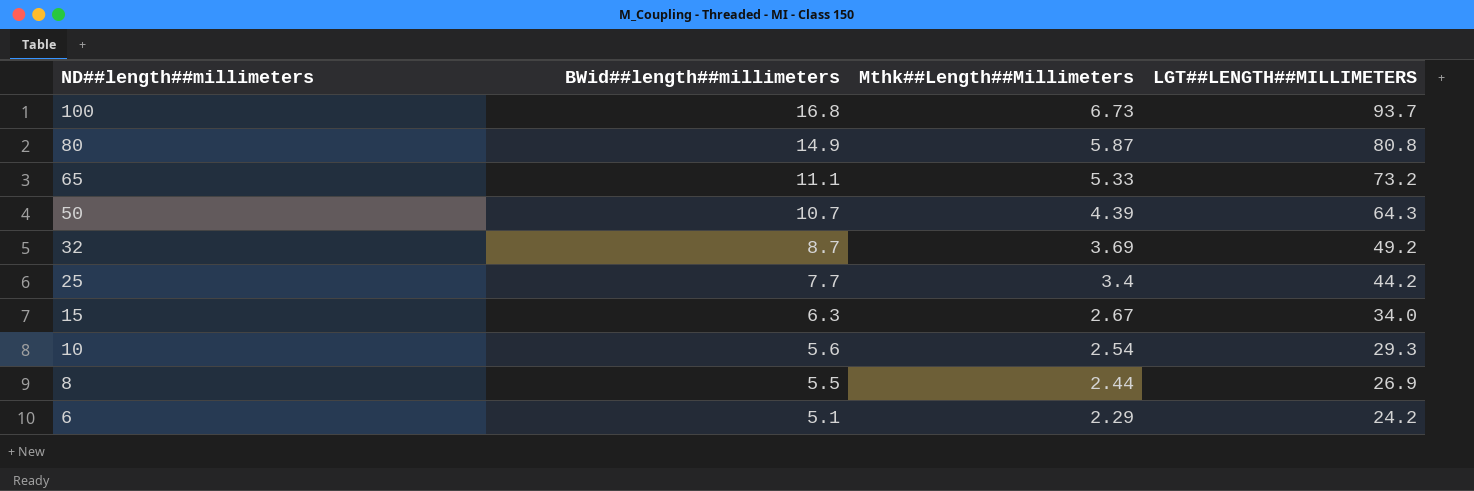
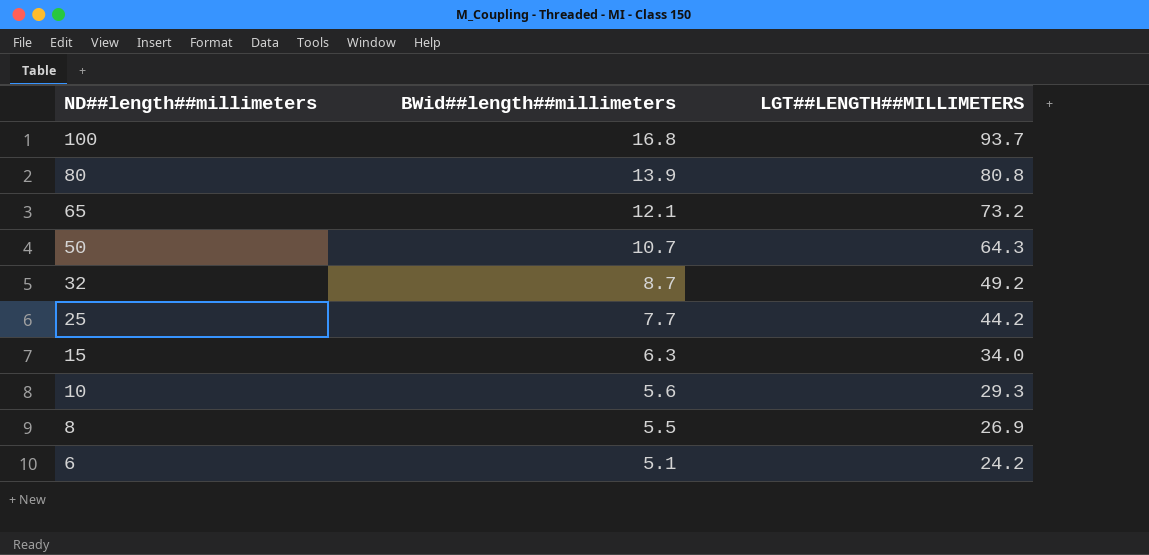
column Mthk##Length##Millimeters | position: 3 -> none
80 | BWid##length##millimeters: 14.9 -> 13.9
65 | BWid##length##millimeters: 11.1 -> 12.1

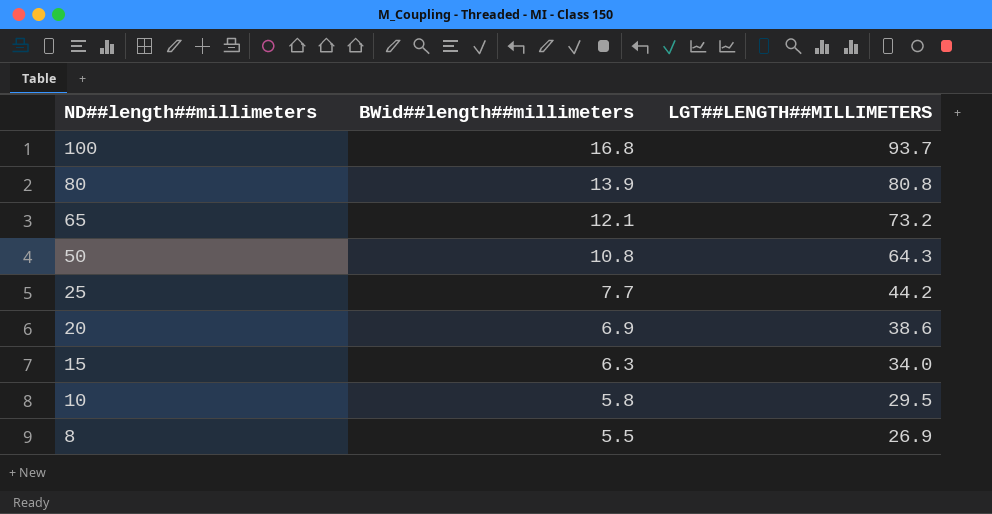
row 32: 8.7 | 49.2 -> none
row 6: 5.1 | 24.2 -> none
50 | BWid##length##millimeters: 10.7 -> 10.8
row 20: none -> 6.9 | 38.6
10 | BWid##length##millimeters: 5.6 -> 5.8
10 | LGT##LENGTH##MILLIMETERS: 29.3 -> 29.5

